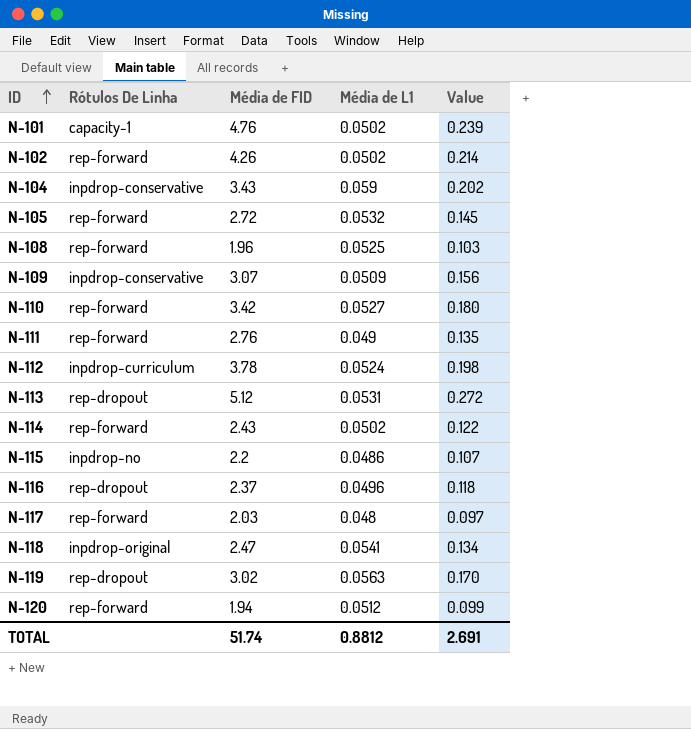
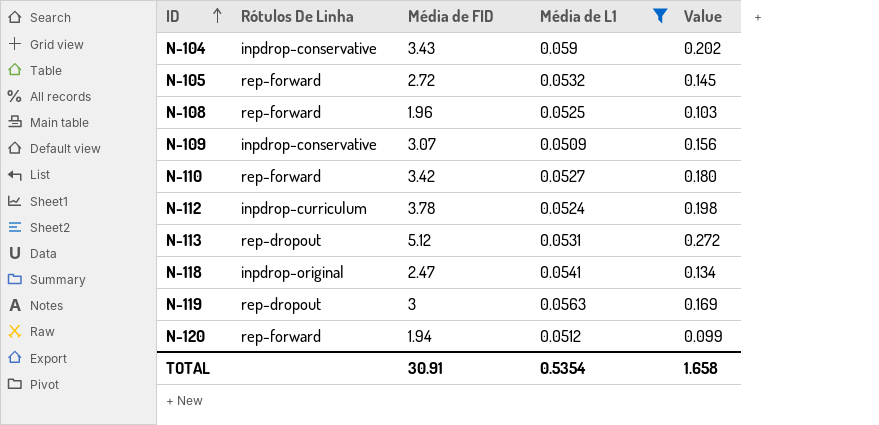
filter: none -> Média de L1 >= 0.0509
N-119 | Média de FID: 3.02 -> 3
N-119 | Value: 0.170 -> 0.169
TOTAL | Média de FID: 51.74 -> 30.91
TOTAL | Média de L1: 0.8812 -> 0.5354
TOTAL | Value: 2.691 -> 1.658

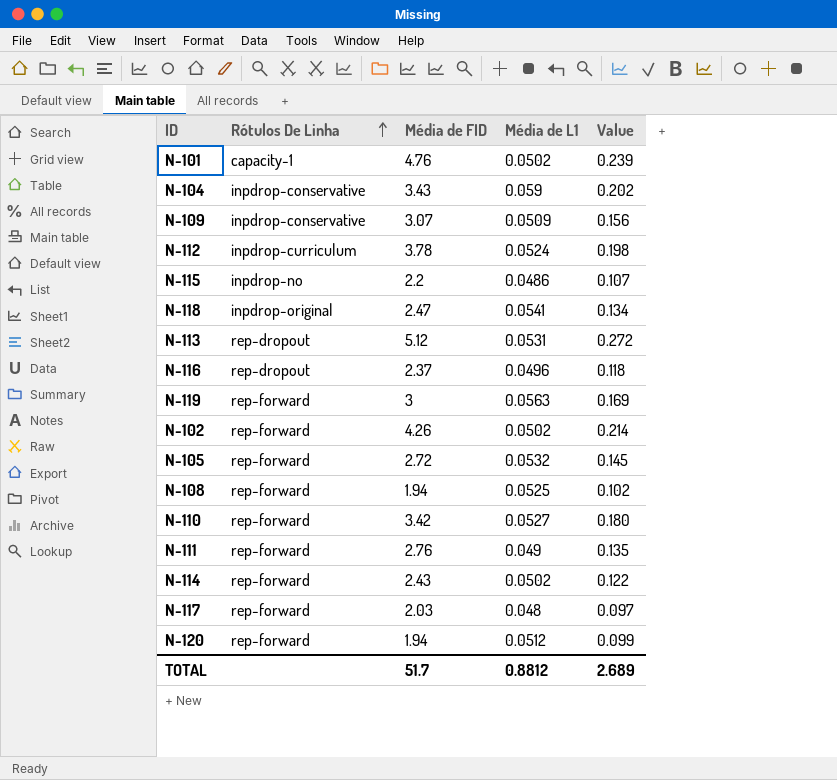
filter: Média de L1 >= 0.0509 -> none
row order: ID ascending -> Rótulos De Linha ascending
N-119 | Rótulos De Linha: rep-dropout -> rep-forward
N-108 | Média de FID: 1.96 -> 1.94
N-108 | Value: 0.103 -> 0.102
TOTAL | Média de FID: 30.91 -> 51.7
TOTAL | Média de L1: 0.5354 -> 0.8812
TOTAL | Value: 1.658 -> 2.689

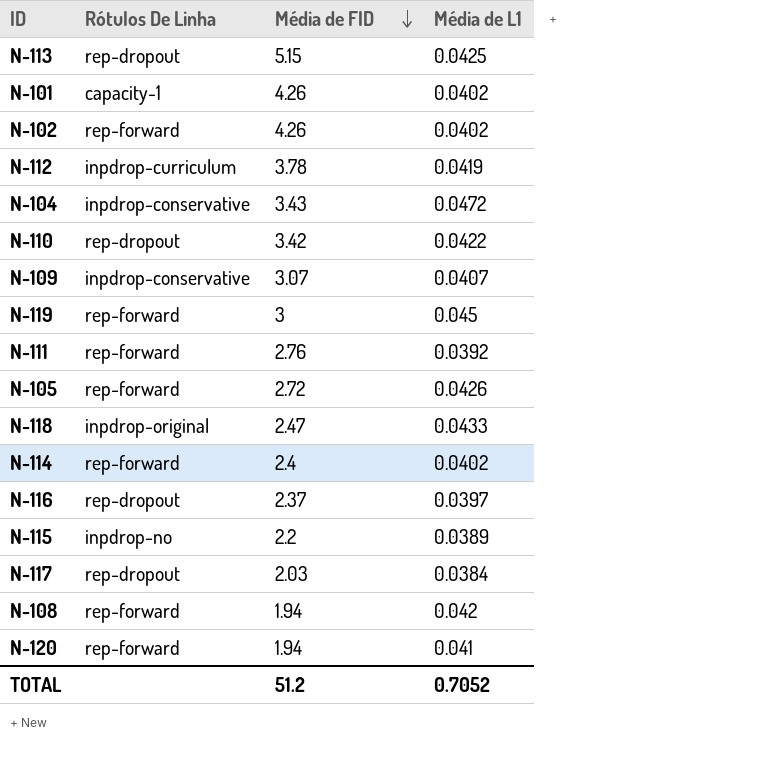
row order: Rótulos De Linha ascending -> Média de FID descending
column Value | formula: [Média de FID] * [Média de L1] -> none
N-113 | Média de FID: 5.12 -> 5.15
N-113 | Média de L1: 0.0531 -> 0.0425
N-101 | Média de FID: 4.76 -> 4.26
N-101 | Média de L1: 0.0502 -> 0.0402
N-102 | Média de L1: 0.0502 -> 0.0402
N-112 | Média de L1: 0.0524 -> 0.0419
N-104 | Média de L1: 0.059 -> 0.0472
N-110 | Rótulos De Linha: rep-forward -> rep-dropout
N-110 | Média de L1: 0.0527 -> 0.0422
N-109 | Média de L1: 0.0509 -> 0.0407
N-119 | Média de L1: 0.0563 -> 0.045
N-111 | Média de L1: 0.049 -> 0.0392
N-105 | Média de L1: 0.0532 -> 0.0426
N-118 | Média de L1: 0.0541 -> 0.0433
N-114 | Média de FID: 2.43 -> 2.4
N-114 | Média de L1: 0.0502 -> 0.0402
N-116 | Média de L1: 0.0496 -> 0.0397
N-115 | Média de L1: 0.0486 -> 0.0389
N-117 | Rótulos De Linha: rep-forward -> rep-dropout
N-117 | Média de L1: 0.048 -> 0.0384
N-108 | Média de L1: 0.0525 -> 0.042
N-120 | Média de L1: 0.0512 -> 0.041
TOTAL | Média de FID: 51.7 -> 51.2
TOTAL | Média de L1: 0.8812 -> 0.7052

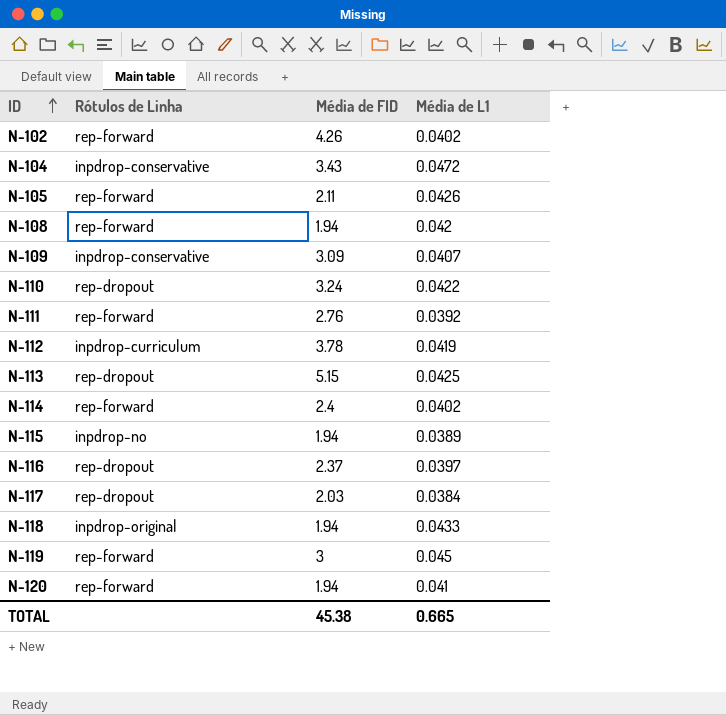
row order: Média de FID descending -> ID ascending
column name: Rótulos De Linha -> Rótulos de Linha
row N-101: capacity-1 | 4.26 | 0.0402 -> none
N-105 | Média de FID: 2.72 -> 2.11
N-109 | Média de FID: 3.07 -> 3.09
N-110 | Média de FID: 3.42 -> 3.24
N-115 | Média de FID: 2.2 -> 1.94
N-118 | Média de FID: 2.47 -> 1.94
TOTAL | Média de FID: 51.2 -> 45.38
TOTAL | Média de L1: 0.7052 -> 0.665

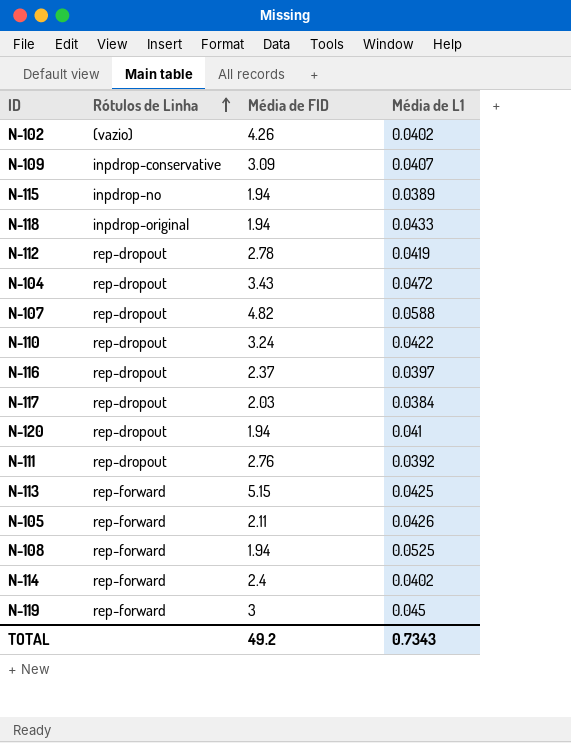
row order: ID ascending -> Rótulos de Linha ascending
N-102 | Rótulos de Linha: rep-forward -> (vazio)
N-112 | Rótulos de Linha: inpdrop-curriculum -> rep-dropout
N-112 | Média de FID: 3.78 -> 2.78
N-104 | Rótulos de Linha: inpdrop-conservative -> rep-dropout
row N-107: none -> rep-dropout | 4.82 | 0.0588
N-120 | Rótulos de Linha: rep-forward -> rep-dropout
N-111 | Rótulos de Linha: rep-forward -> rep-dropout
N-113 | Rótulos de Linha: rep-dropout -> rep-forward
N-108 | Média de L1: 0.042 -> 0.0525
TOTAL | Média de FID: 45.38 -> 49.2
TOTAL | Média de L1: 0.665 -> 0.7343

